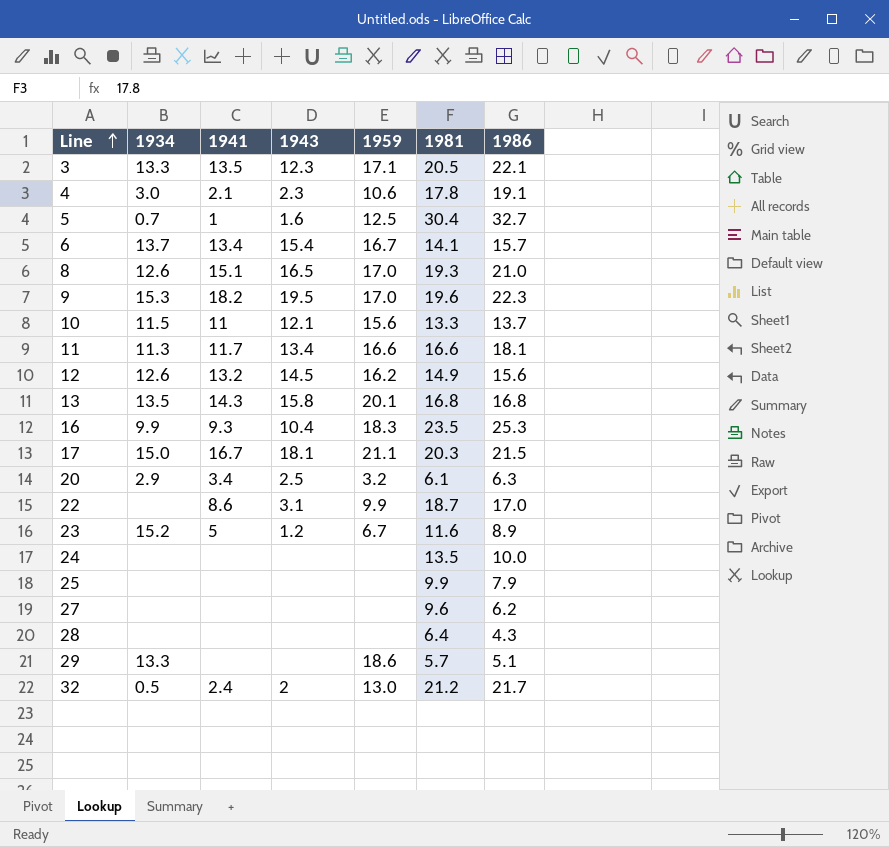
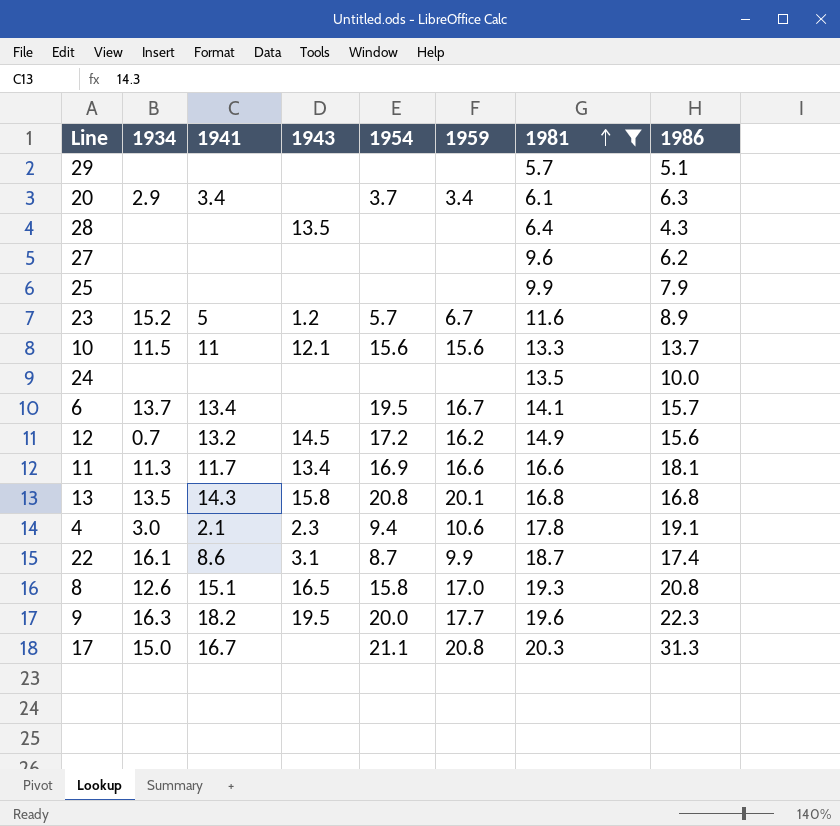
filter: none -> 1981 <= 20.3
row order: Line ascending -> 1981 ascending
column 1954 | position: none -> 5
29 | 1934: 13.3 -> none
29 | 1959: 18.6 -> none
20 | 1943: 2.5 -> none
20 | 1959: 3.2 -> 3.4
28 | 1943: none -> 13.5
6 | 1943: 15.4 -> none
12 | 1934: 12.6 -> 0.7
22 | 1934: none -> 16.1
22 | 1986: 17.0 -> 17.4
8 | 1986: 21.0 -> 20.8
9 | 1934: 15.3 -> 16.3
9 | 1959: 17.0 -> 17.7
17 | 1943: 18.1 -> none
17 | 1959: 21.1 -> 20.8
17 | 1986: 21.5 -> 31.3

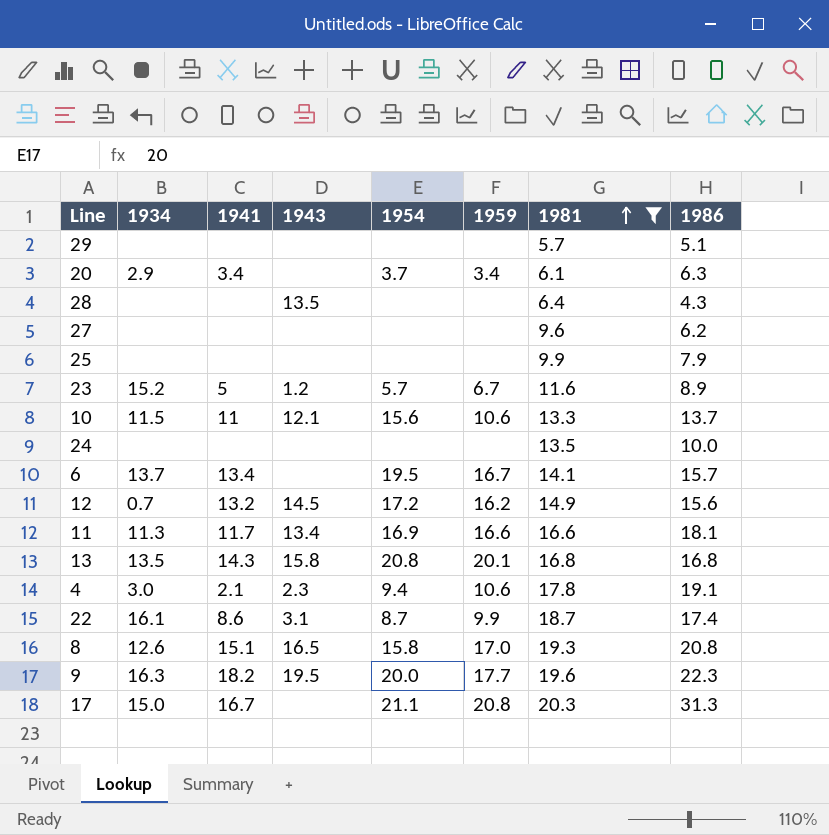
10 | 1959: 15.6 -> 10.6

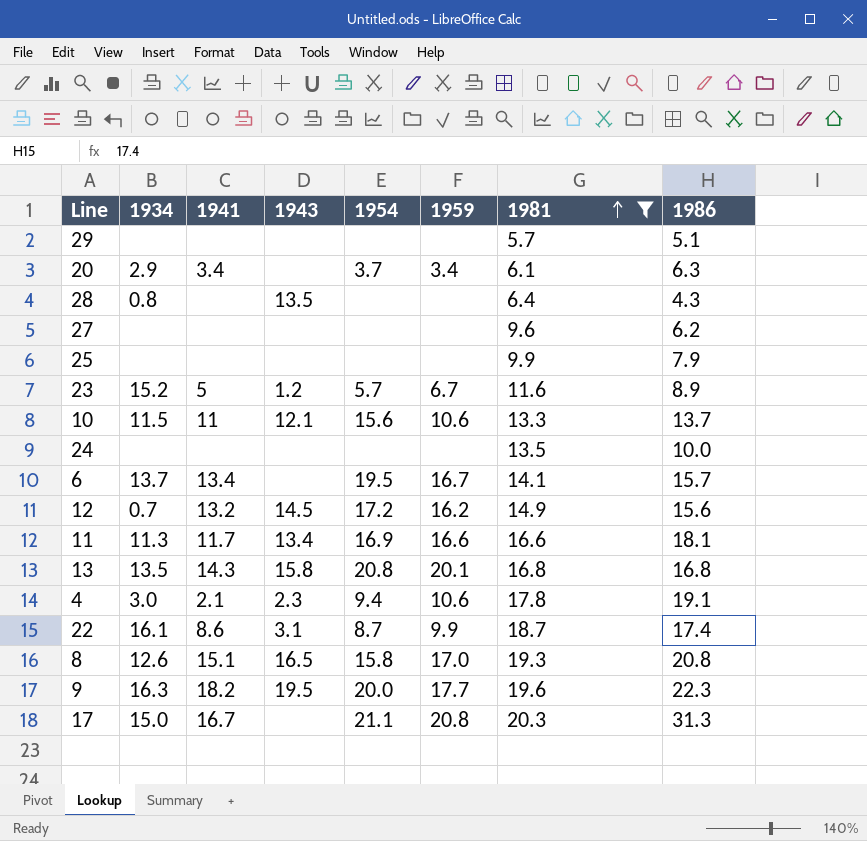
28 | 1934: none -> 0.8

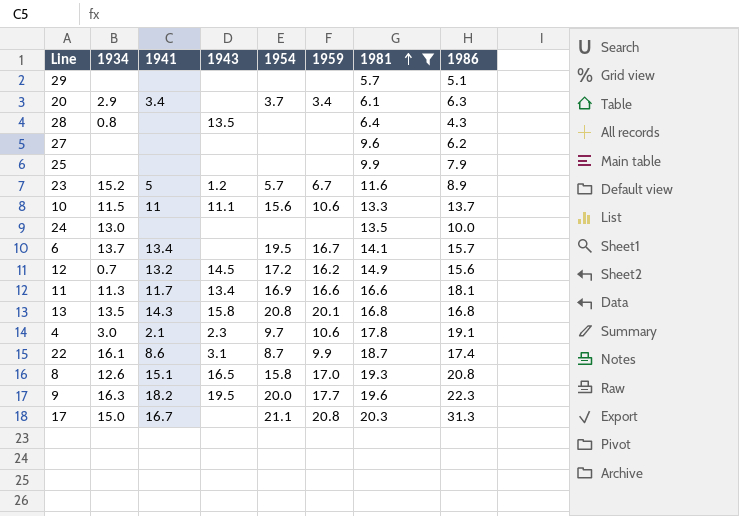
10 | 1943: 12.1 -> 11.1
24 | 1934: none -> 13.0
4 | 1954: 9.4 -> 9.7

